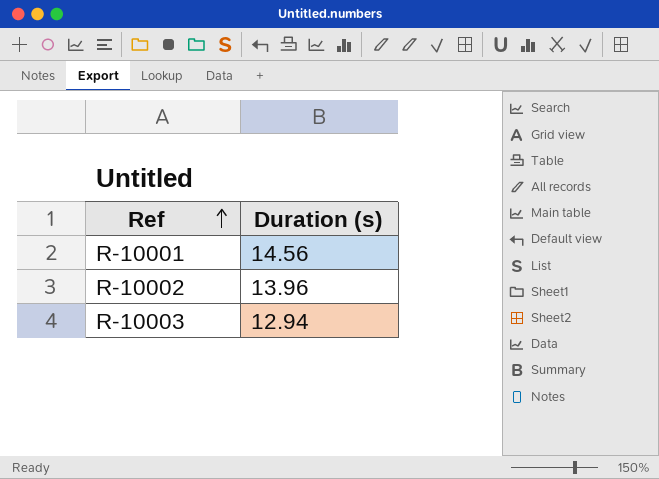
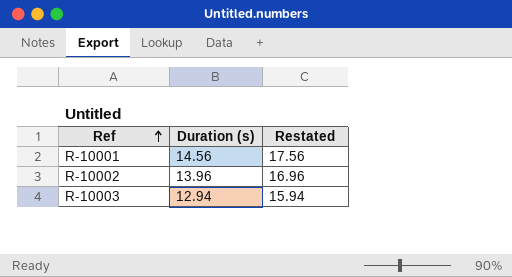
column Restated | formula: none -> [Duration (s)] + 3

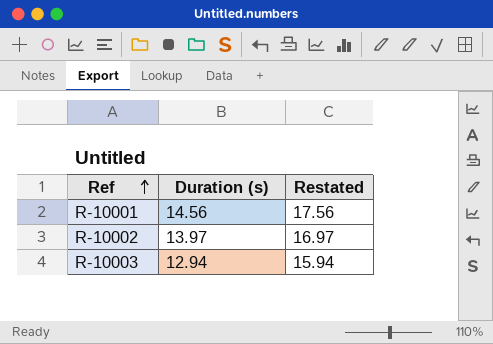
R-10002 | Duration (s): 13.96 -> 13.97
R-10002 | Restated: 16.96 -> 16.97

